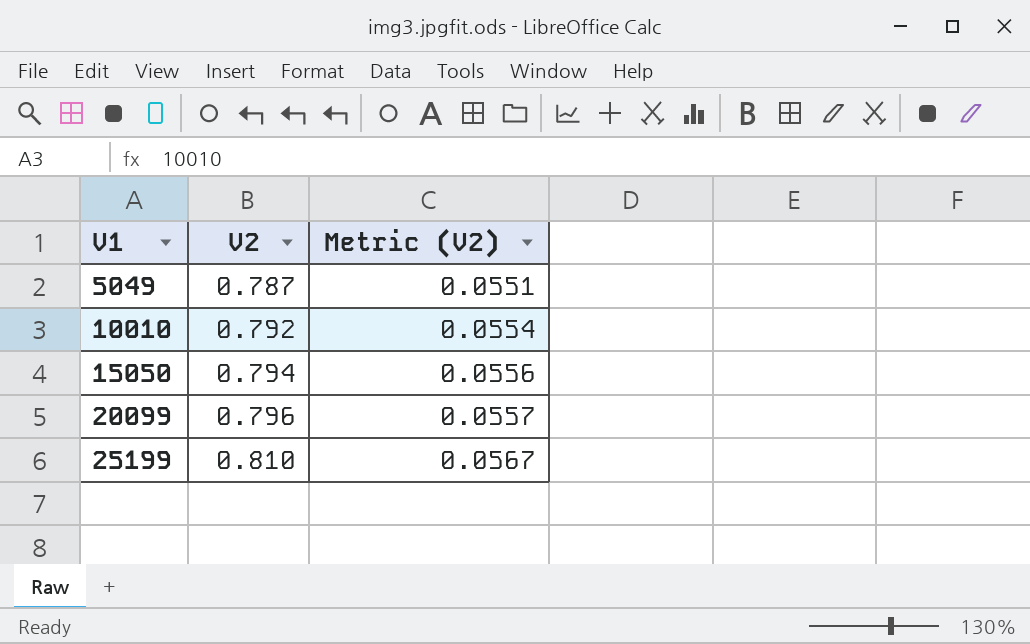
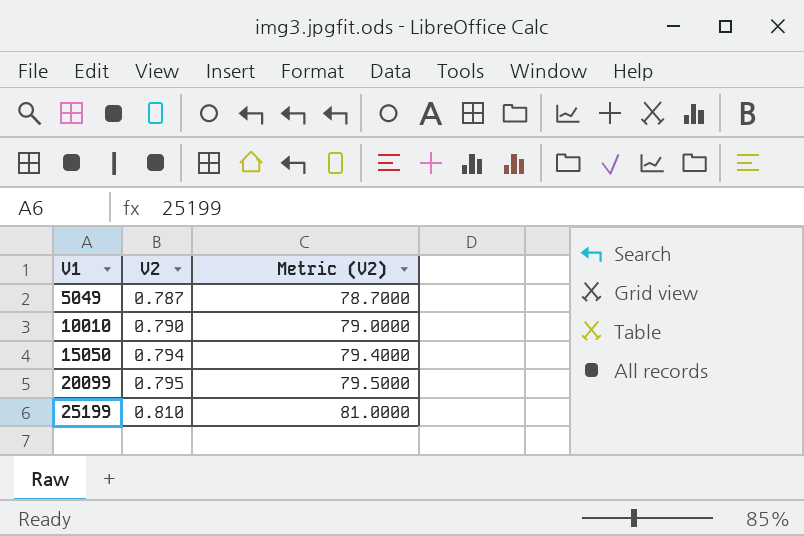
column Metric (V2) | formula: [V2] * 0.07 -> [V2] * 100
10010 | V2: 0.792 -> 0.790
20099 | V2: 0.796 -> 0.795

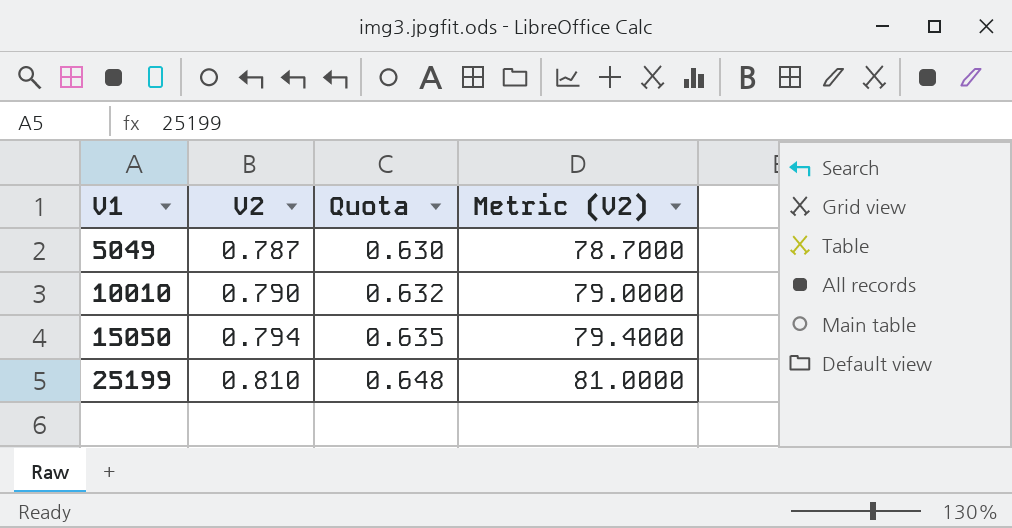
column Quota | formula: none -> [V2] * 0.8
row 20099: 0.795 | 79.5000 -> none

